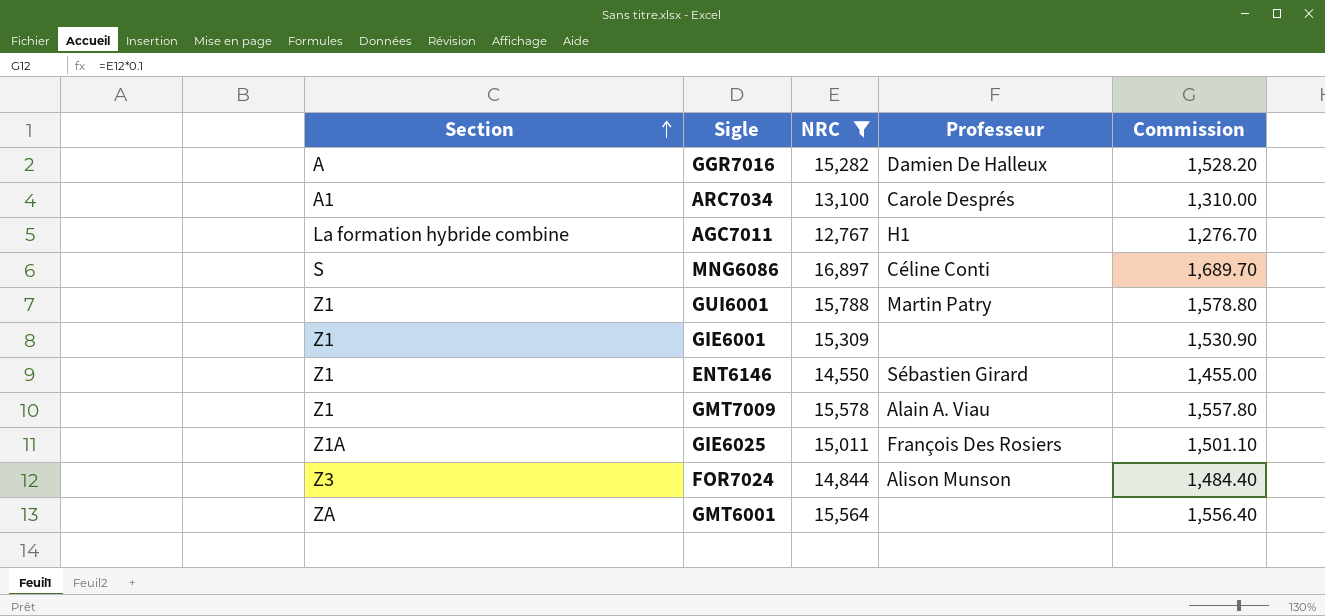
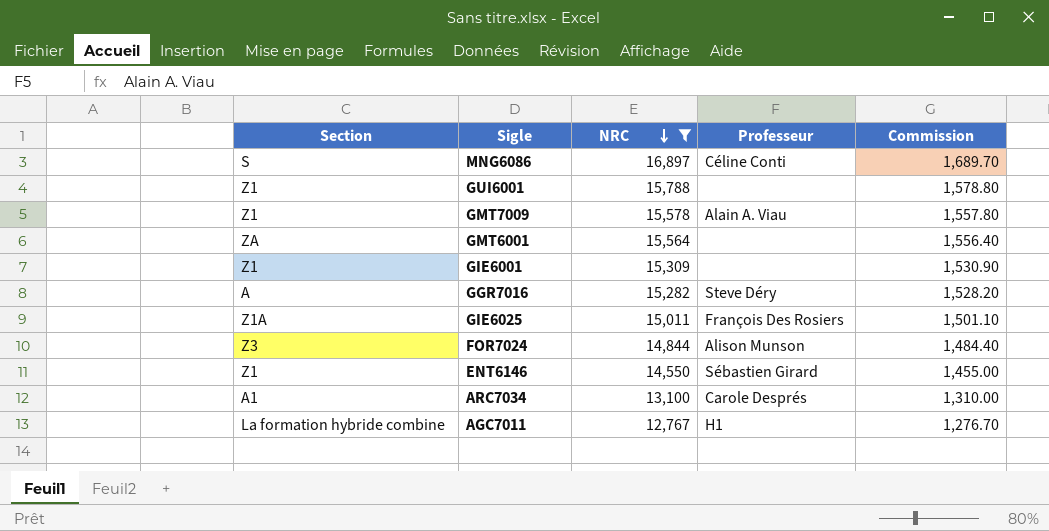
row order: Section ascending -> NRC descending
GUI6001 | Professeur: Martin Patry -> none
GGR7016 | Professeur: Damien De Halleux -> Steve Déry

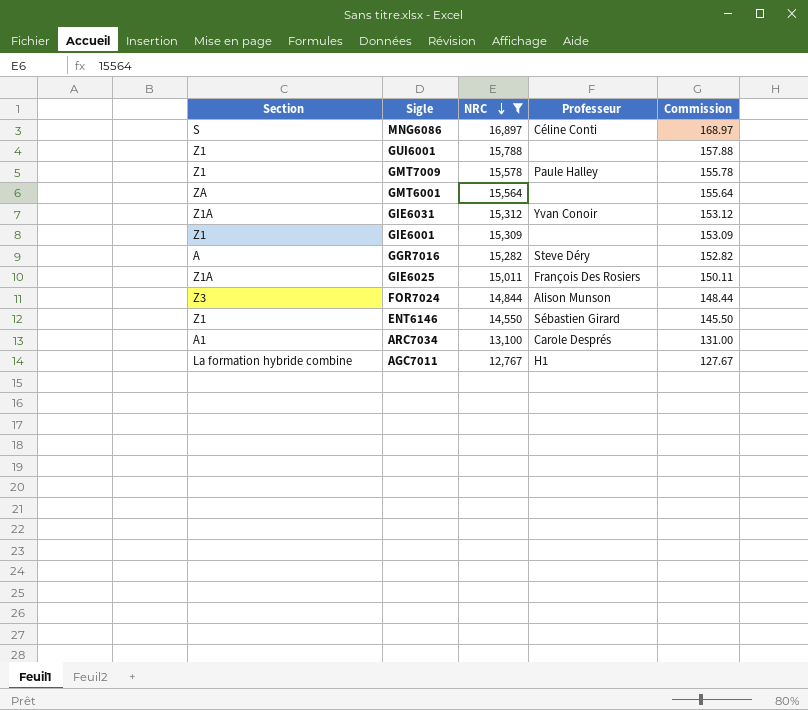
column Commission | formula: [NRC] * 0.1 -> [NRC] * 0.01
GMT7009 | Professeur: Alain A. Viau -> Paule Halley
row GIE6031: none -> Z1A | 15,312 | Yvan Conoir | 153.12

